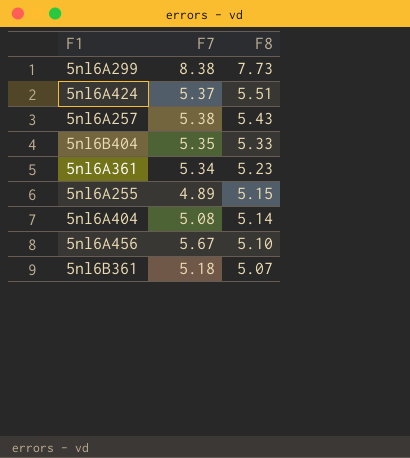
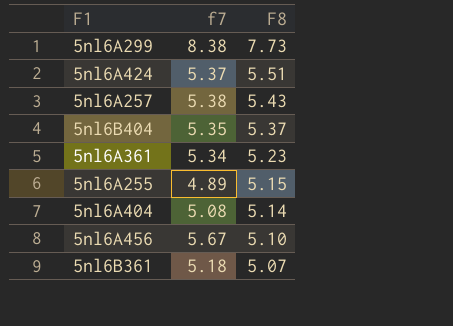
column name: F7 -> f7
5nl6B404 | F8: 5.33 -> 5.37

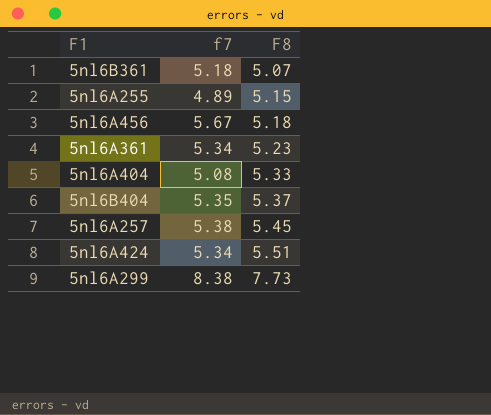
row order: F8 descending -> F8 ascending
5nl6A456 | F8: 5.10 -> 5.18
5nl6A404 | F8: 5.14 -> 5.33
5nl6A257 | F8: 5.43 -> 5.45
5nl6A424 | f7: 5.37 -> 5.34

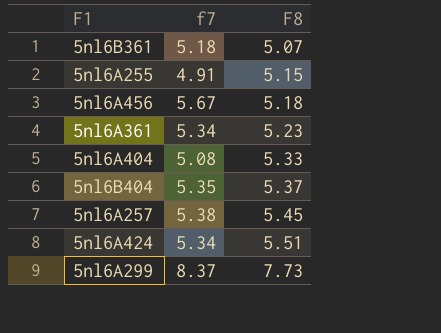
5nl6A255 | f7: 4.89 -> 4.91
5nl6A299 | f7: 8.38 -> 8.37

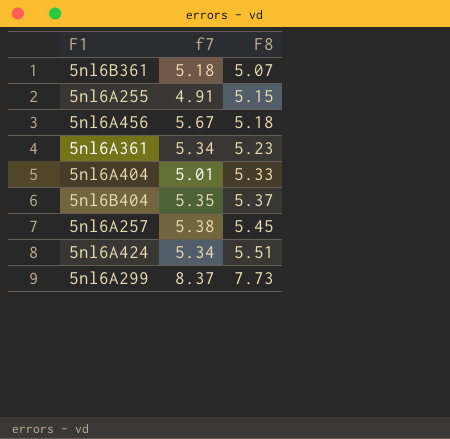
5nl6A404 | f7: 5.08 -> 5.01

